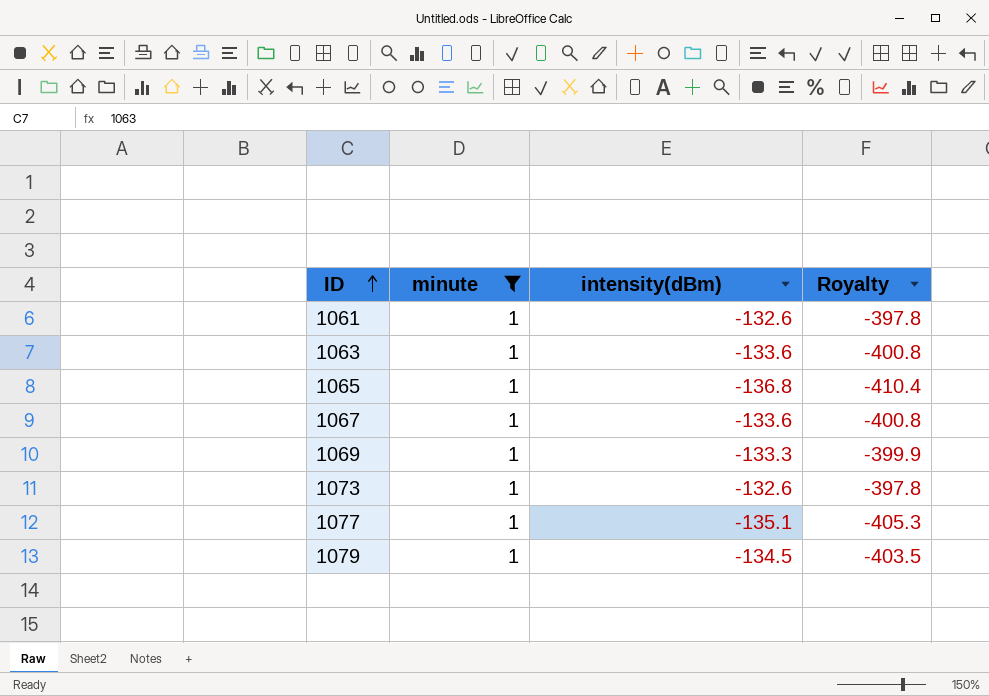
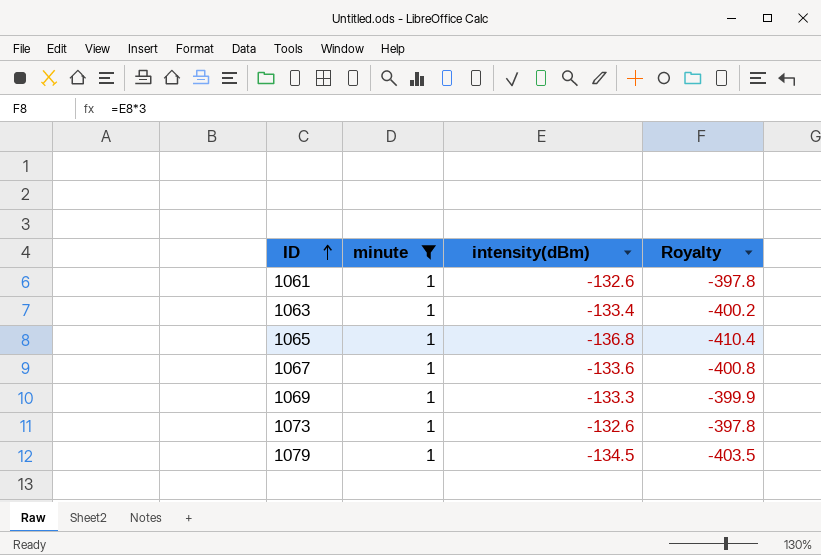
row 1077: 1 | -135.1 | -405.3 -> none
1063 | intensity(dBm): -133.6 -> -133.4
1063 | Royalty: -400.8 -> -400.2

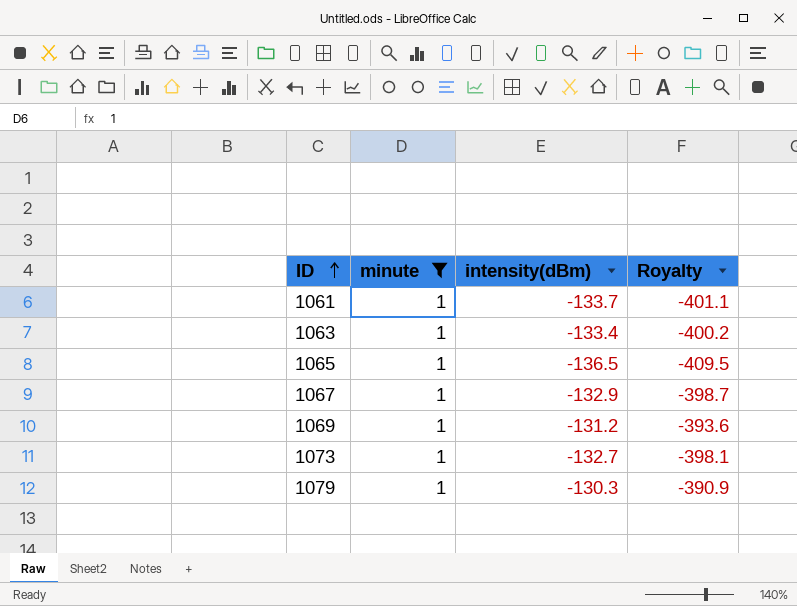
1061 | intensity(dBm): -132.6 -> -133.7
1061 | Royalty: -397.8 -> -401.1
1065 | intensity(dBm): -136.8 -> -136.5
1065 | Royalty: -410.4 -> -409.5
1067 | intensity(dBm): -133.6 -> -132.9
1067 | Royalty: -400.8 -> -398.7
1069 | intensity(dBm): -133.3 -> -131.2
1069 | Royalty: -399.9 -> -393.6
1073 | intensity(dBm): -132.6 -> -132.7
1073 | Royalty: -397.8 -> -398.1
1079 | intensity(dBm): -134.5 -> -130.3
1079 | Royalty: -403.5 -> -390.9

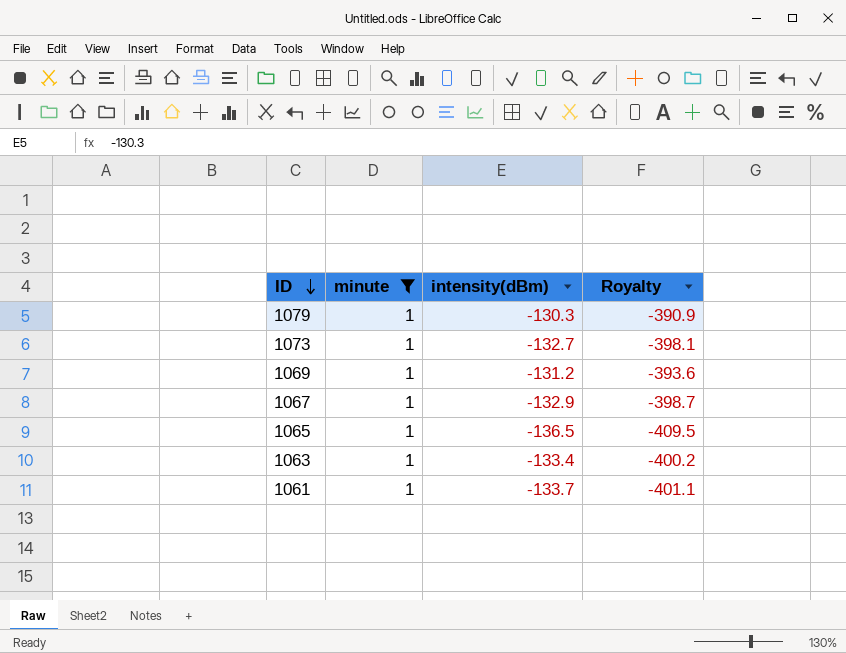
row order: ID ascending -> ID descending

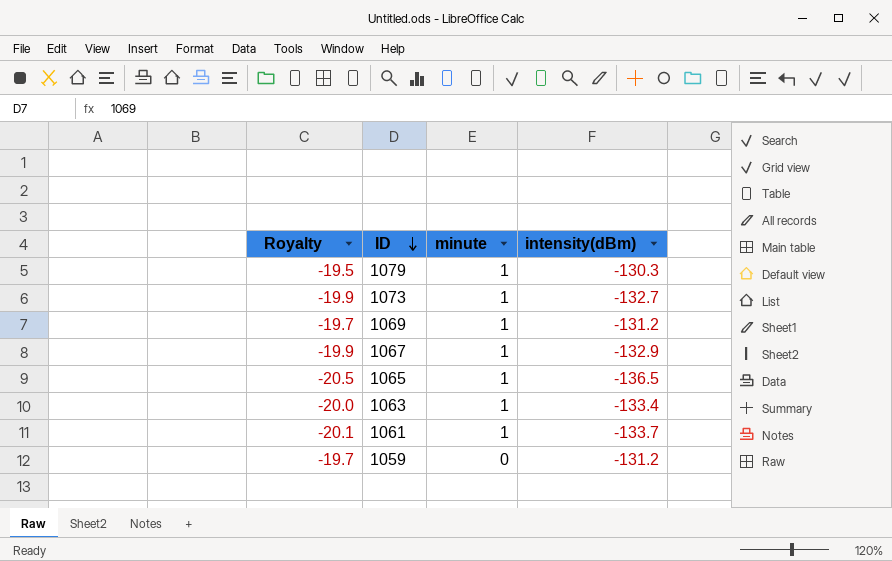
filter: minute = 1 -> none
column Royalty | formula: [intensity(dBm)] * 3 -> [intensity(dBm)] * 0.15
column Royalty | position: 4 -> 1

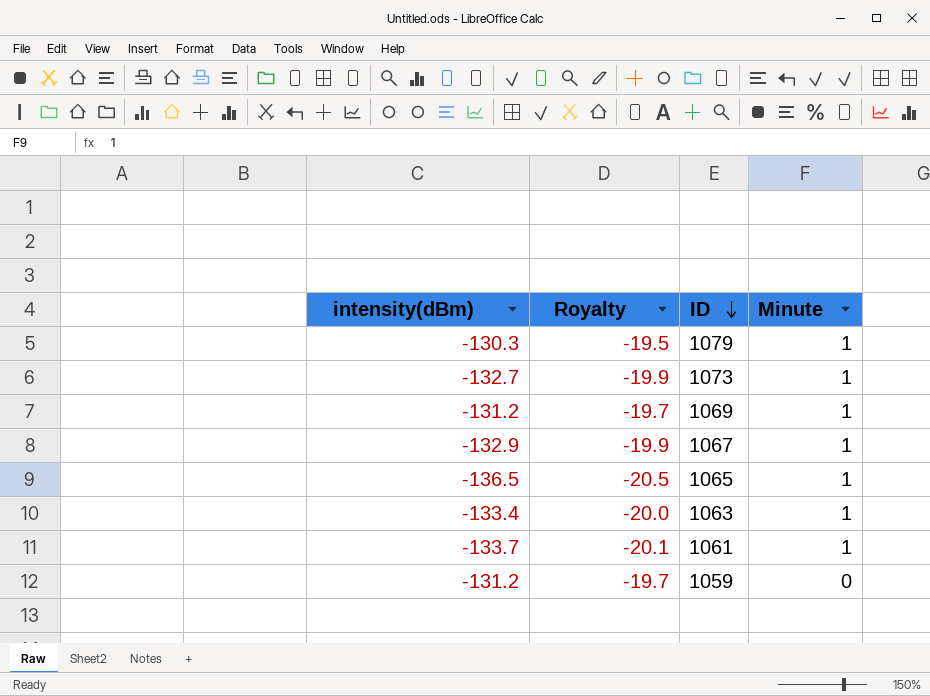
column intensity(dBm) | position: 4 -> 1
column name: minute -> Minute

